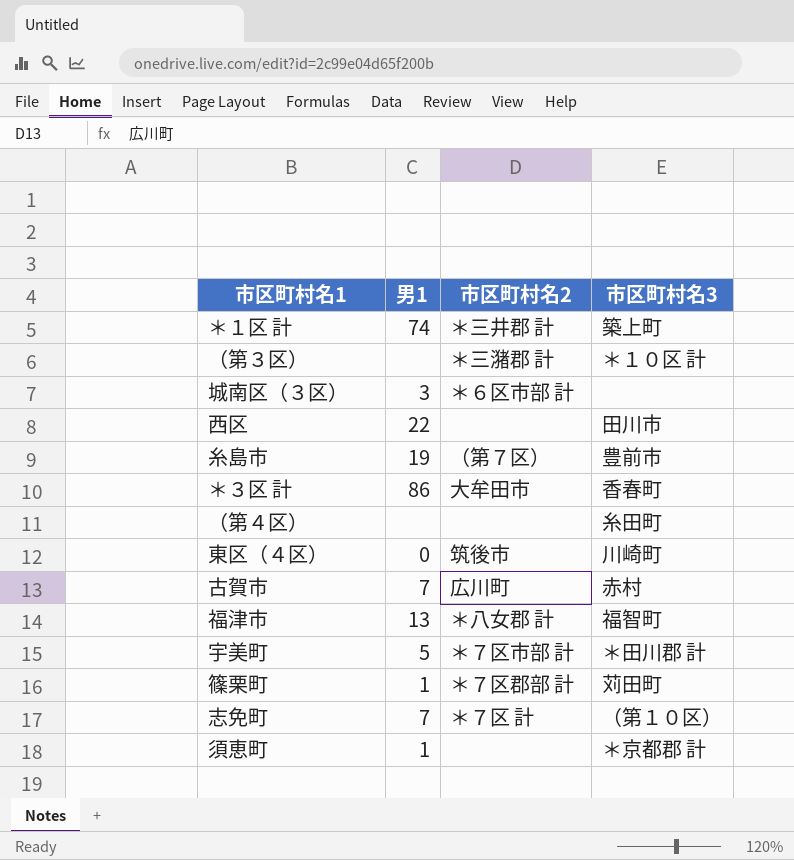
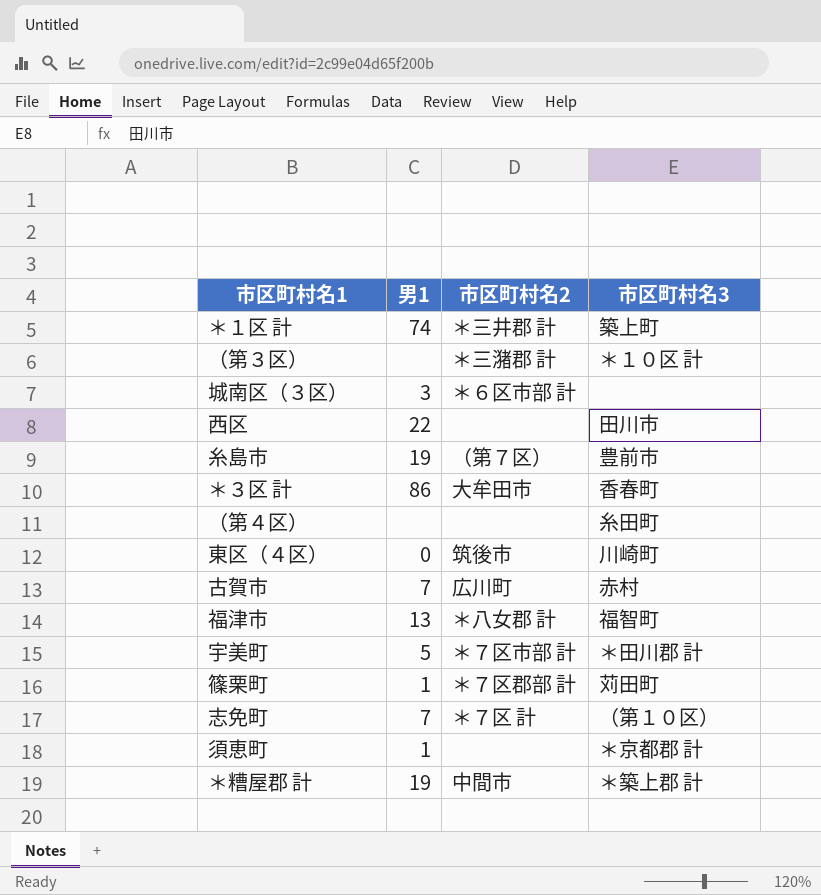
row ＊糟屋郡 計: none -> 19 | 中間市 | ＊築上郡 計

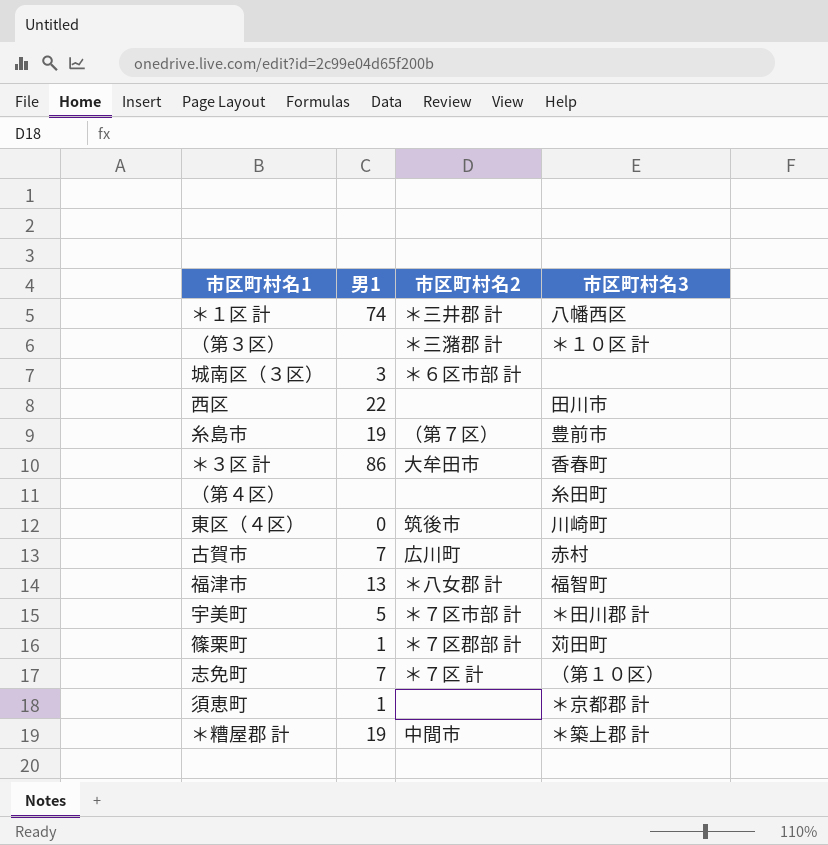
＊１区 計 | 市区町村名3: 築上町 -> 八幡西区

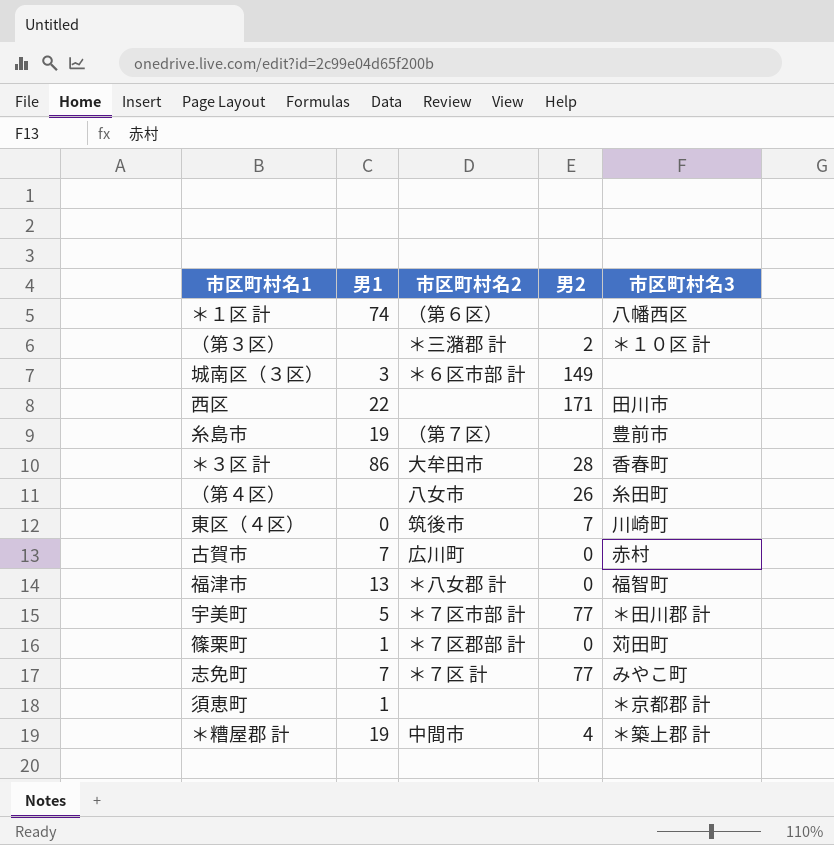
column 男2 | position: none -> 4
＊１区 計 | 市区町村名2: ＊三井郡 計 -> （第６区）
（第４区） | 市区町村名2: none -> 八女市
志免町 | 市区町村名3: （第１０区） -> みやこ町

